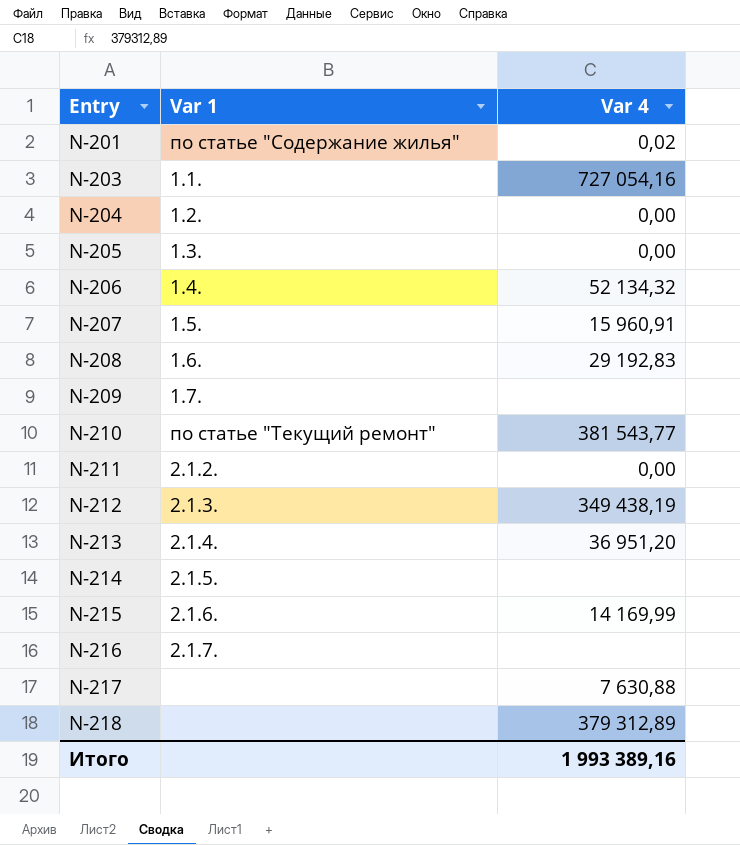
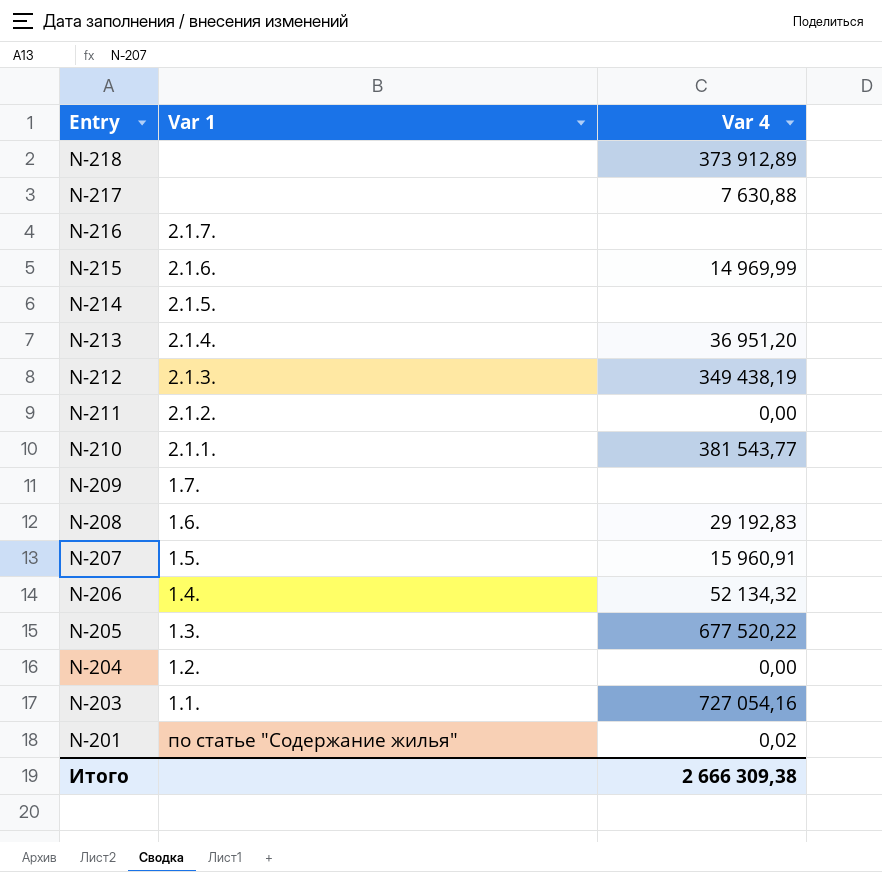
row order: Entry ascending -> Entry descending
N-218 | Var 4: 379 312,89 -> 373 912,89
N-215 | Var 4: 14 169,99 -> 14 969,99
N-210 | Var 1: по статье "Текущий ремонт" -> 2.1.1.
N-205 | Var 4: 0,00 -> 677 520,22
Итого | Var 4: 1 993 389,16 -> 2 666 309,38

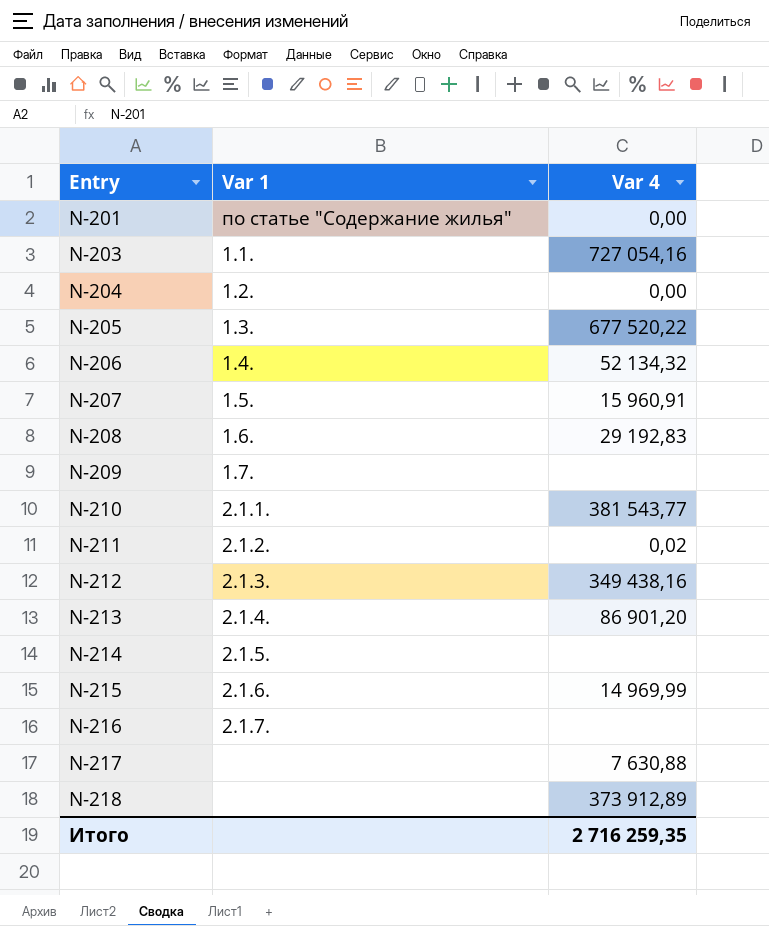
row order: Entry descending -> Entry ascending
N-201 | Var 4: 0,02 -> 0,00
N-211 | Var 4: 0,00 -> 0,02
N-212 | Var 4: 349 438,19 -> 349 438,16
N-213 | Var 4: 36 951,20 -> 86 901,20
Итого | Var 4: 2 666 309,38 -> 2 716 259,35

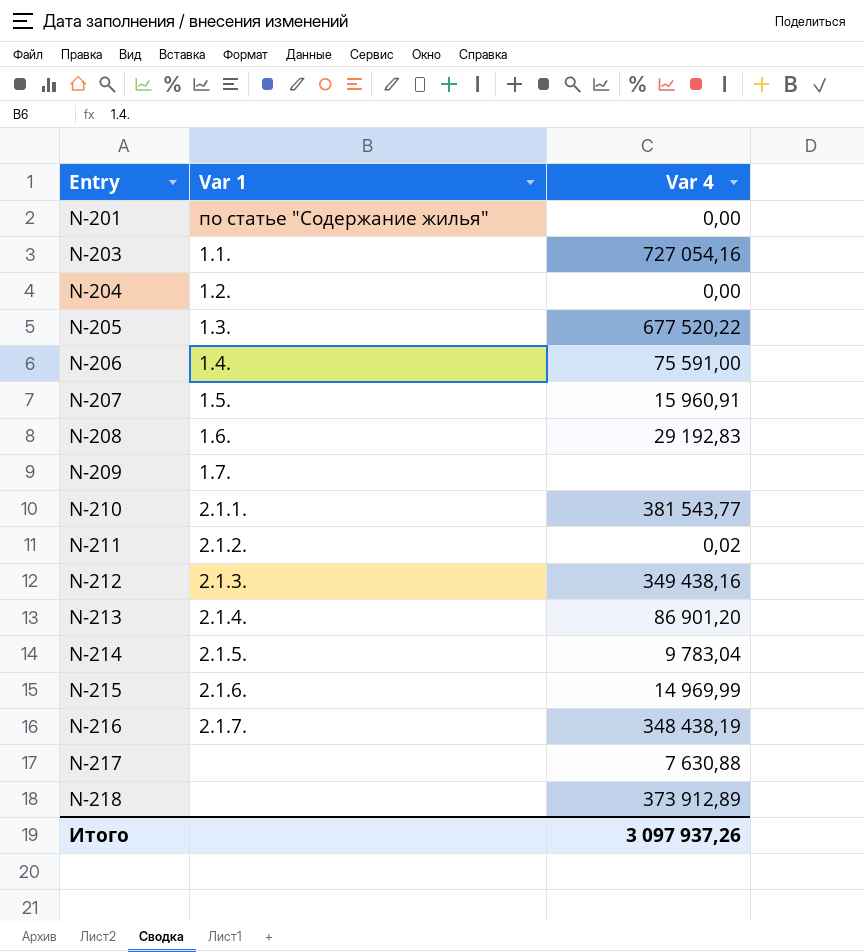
N-206 | Var 4: 52 134,32 -> 75 591,00
N-214 | Var 4: none -> 9 783,04
N-216 | Var 4: none -> 348 438,19
Итого | Var 4: 2 716 259,35 -> 3 097 937,26

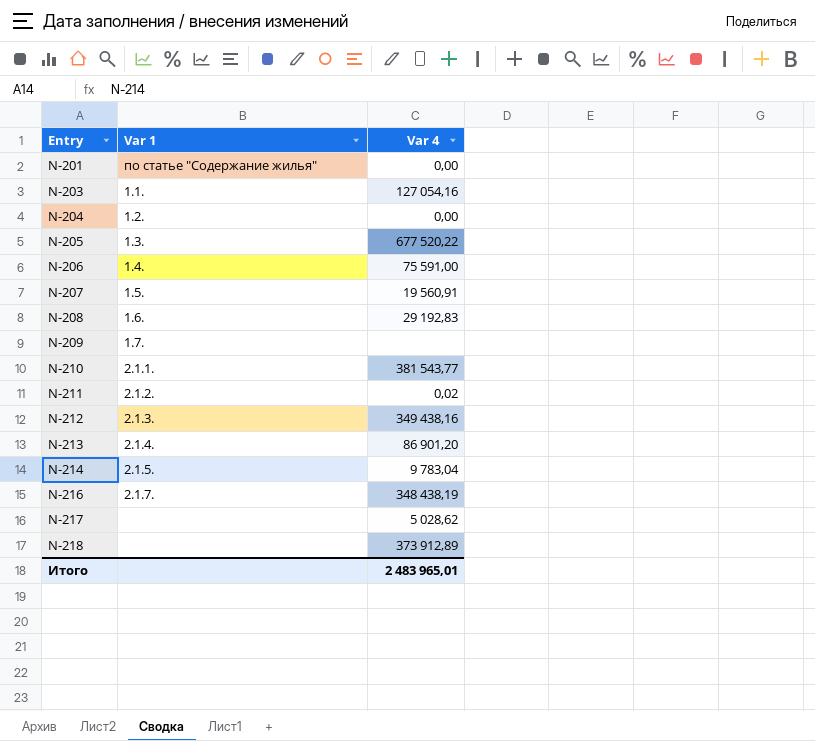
row N-215: 2.1.6. | 14 969,99 -> none
N-203 | Var 4: 727 054,16 -> 127 054,16
N-207 | Var 4: 15 960,91 -> 19 560,91
N-217 | Var 4: 7 630,88 -> 5 028,62
Итого | Var 4: 3 097 937,26 -> 2 483 965,01

